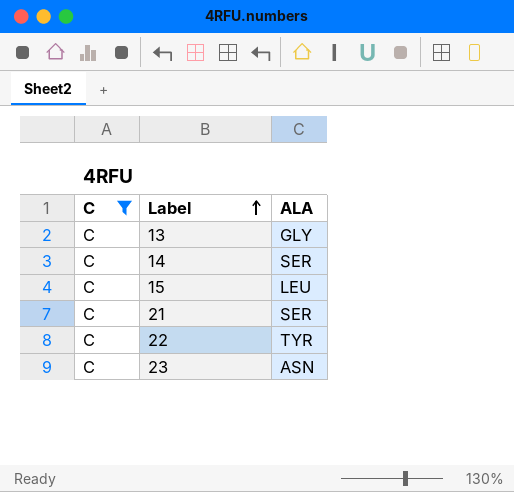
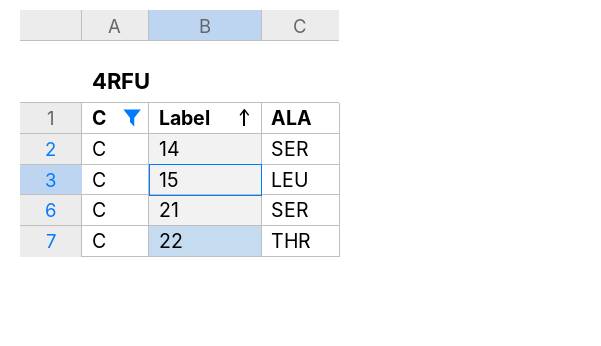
row 13: C | GLY -> none
row 23: C | ASN -> none
22 | ALA: TYR -> THR

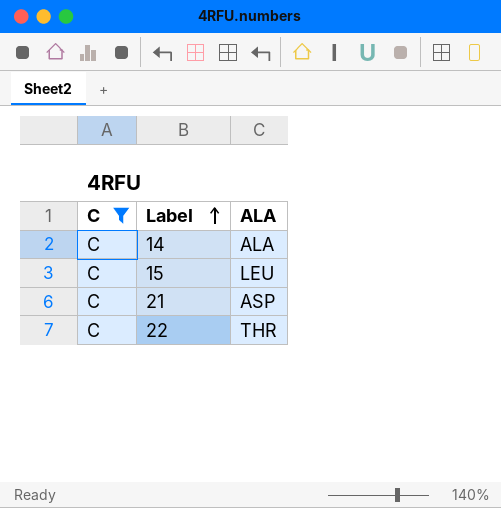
14 | ALA: SER -> ALA
21 | ALA: SER -> ASP

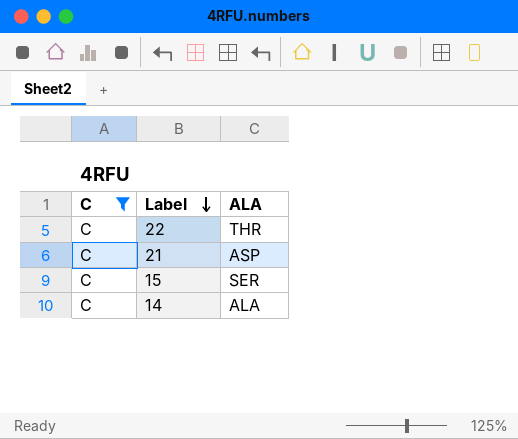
row order: Label ascending -> Label descending
15 | ALA: LEU -> SER

